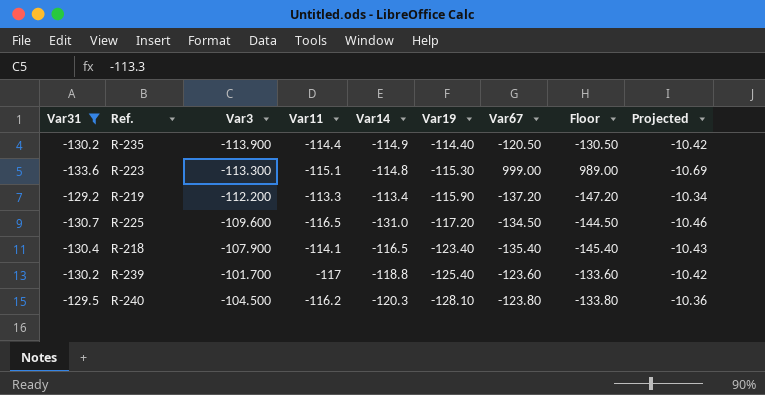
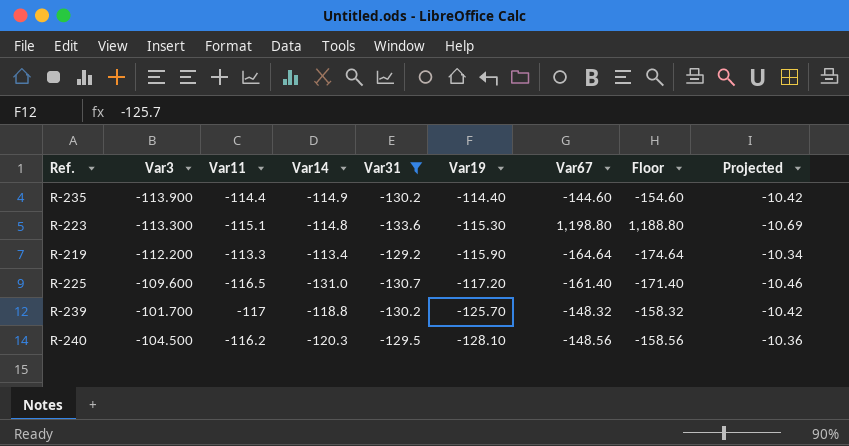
column Var31 | position: 1 -> 5
row R-218: -130.4 | -107.900 | -114.1 | -116.5 | -123.40 | -135.40 | -145.40 | -10.43 -> none
R-235 | Var67: -120.50 -> -144.60
R-235 | Floor: -130.50 -> -154.60
R-223 | Var67: 999.00 -> 1,198.80
R-223 | Floor: 989.00 -> 1,188.80
R-219 | Var67: -137.20 -> -164.64
R-219 | Floor: -147.20 -> -174.64
R-225 | Var67: -134.50 -> -161.40
R-225 | Floor: -144.50 -> -171.40
R-239 | Var19: -125.40 -> -125.70
R-239 | Var67: -123.60 -> -148.32
R-239 | Floor: -133.60 -> -158.32
R-240 | Var67: -123.80 -> -148.56
R-240 | Floor: -133.80 -> -158.56

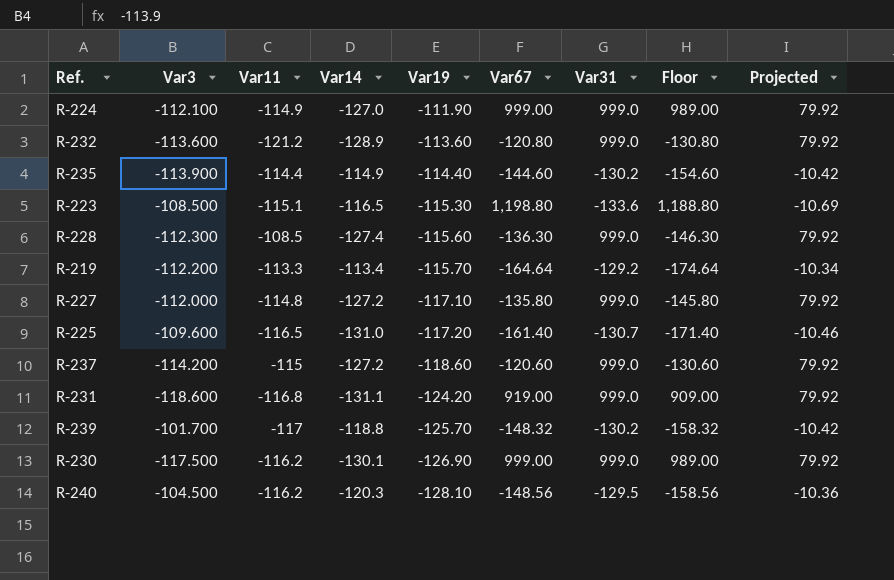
filter: Var31 != 999.0 -> none
column Var31 | position: 5 -> 7
R-223 | Var3: -113.300 -> -108.500
R-223 | Var14: -114.8 -> -116.5
R-219 | Var19: -115.90 -> -115.70

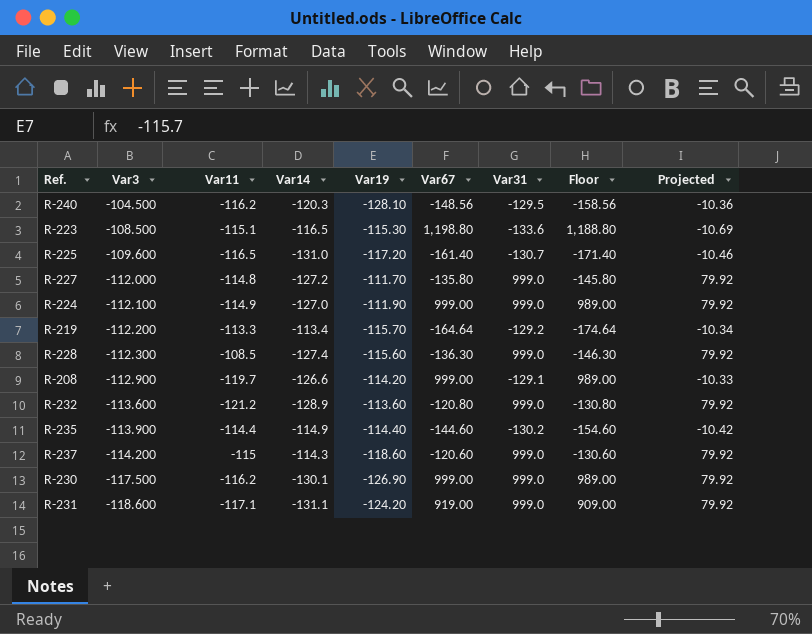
row order: Var19 descending -> Var3 descending
row R-239: -101.700 | -117 | -118.8 | -125.70 | -148.32 | -130.2 | -158.32 | -10.42 -> none
R-227 | Var19: -117.10 -> -111.70
row R-208: none -> -112.900 | -119.7 | -126.6 | -114.20 | 999.00 | -129.1 | 989.00 | -10.33
R-237 | Var14: -127.2 -> -114.3
R-231 | Var11: -116.8 -> -117.1

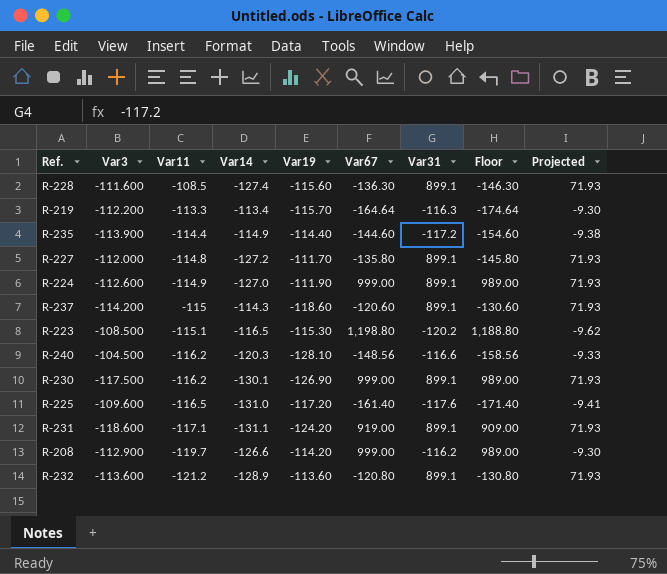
row order: Var3 descending -> Var11 descending
R-228 | Var3: -112.300 -> -111.600
R-228 | Var31: 999.0 -> 899.1
R-228 | Projected: 79.92 -> 71.93
R-219 | Var31: -129.2 -> -116.3
R-219 | Projected: -10.34 -> -9.30
R-235 | Var31: -130.2 -> -117.2
R-235 | Projected: -10.42 -> -9.38
R-227 | Var31: 999.0 -> 899.1
R-227 | Projected: 79.92 -> 71.93
R-224 | Var3: -112.100 -> -112.600
R-224 | Var31: 999.0 -> 899.1
R-224 | Projected: 79.92 -> 71.93
R-237 | Var31: 999.0 -> 899.1
R-237 | Projected: 79.92 -> 71.93
R-223 | Var31: -133.6 -> -120.2
R-223 | Projected: -10.69 -> -9.62
R-240 | Var31: -129.5 -> -116.6
R-240 | Projected: -10.36 -> -9.33
R-230 | Var31: 999.0 -> 899.1
R-230 | Projected: 79.92 -> 71.93
R-225 | Var31: -130.7 -> -117.6
R-225 | Projected: -10.46 -> -9.41
R-231 | Var31: 999.0 -> 899.1
R-231 | Projected: 79.92 -> 71.93
R-208 | Var31: -129.1 -> -116.2
R-208 | Projected: -10.33 -> -9.30
R-232 | Var31: 999.0 -> 899.1
R-232 | Projected: 79.92 -> 71.93

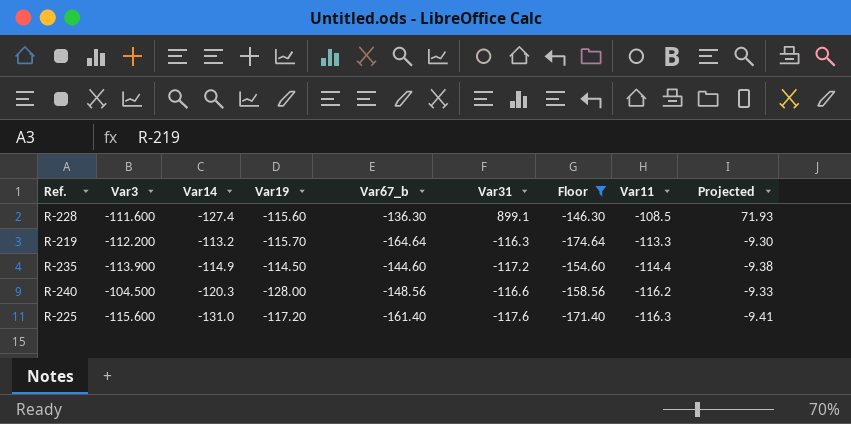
filter: none -> Floor <= -146.30
column name: Var67 -> Var67_b
column Var11 | position: 3 -> 8
R-219 | Var14: -113.4 -> -113.2
R-235 | Var19: -114.40 -> -114.50
R-240 | Var19: -128.10 -> -128.00
R-225 | Var3: -109.600 -> -115.600
R-225 | Var11: -116.5 -> -116.3

